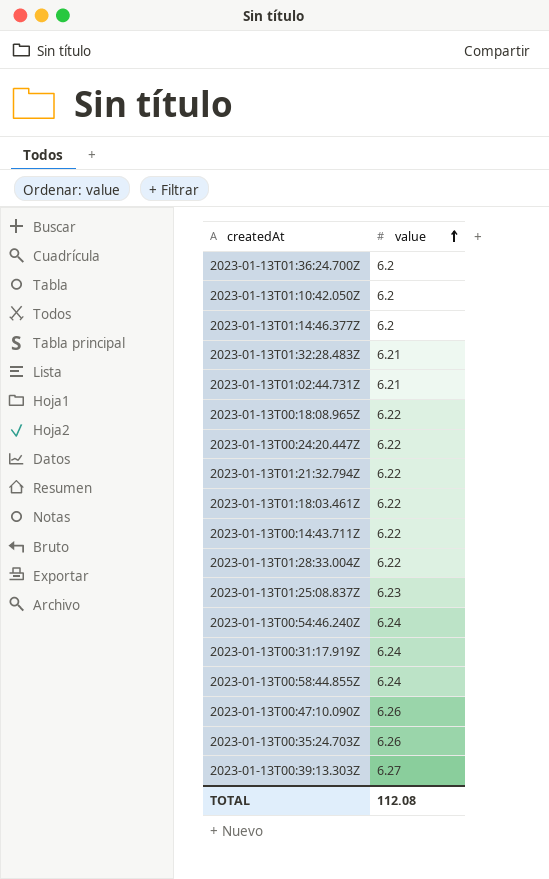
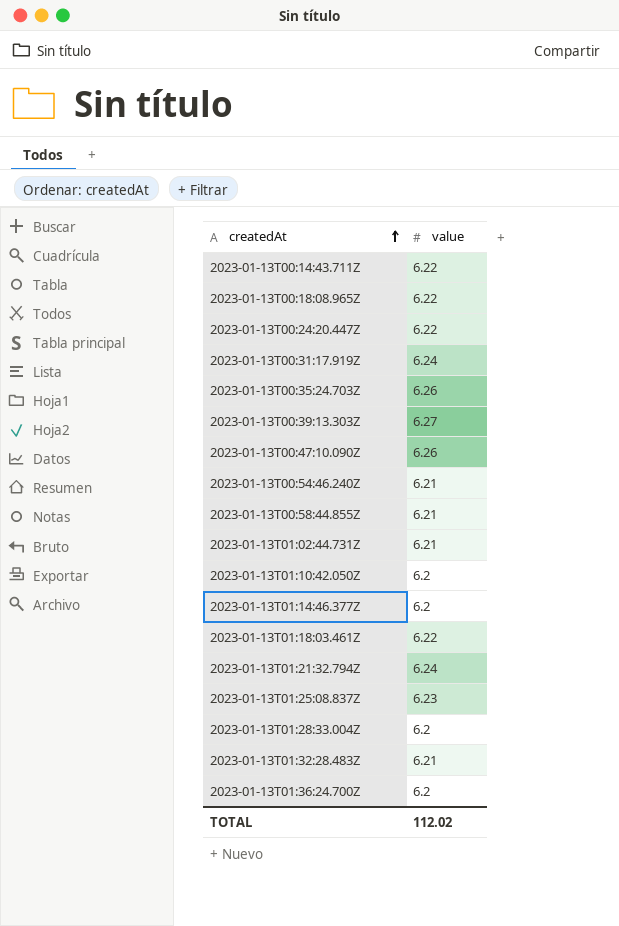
row order: value ascending -> createdAt ascending
2023-01-13T00:54:46.240Z | value: 6.24 -> 6.21
2023-01-13T00:58:44.855Z | value: 6.24 -> 6.21
2023-01-13T01:21:32.794Z | value: 6.22 -> 6.24
2023-01-13T01:28:33.004Z | value: 6.22 -> 6.2
TOTAL | value: 112.08 -> 112.02

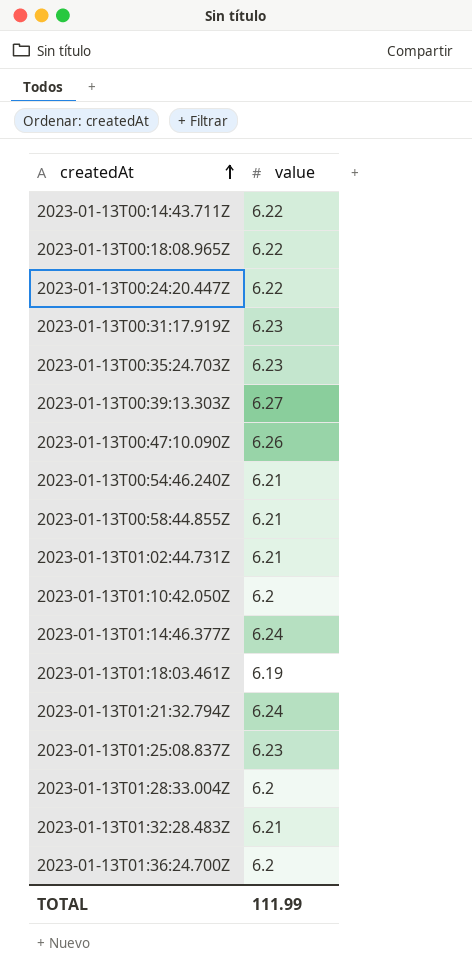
2023-01-13T00:31:17.919Z | value: 6.24 -> 6.23
2023-01-13T00:35:24.703Z | value: 6.26 -> 6.23
2023-01-13T01:14:46.377Z | value: 6.2 -> 6.24
2023-01-13T01:18:03.461Z | value: 6.22 -> 6.19
TOTAL | value: 112.02 -> 111.99

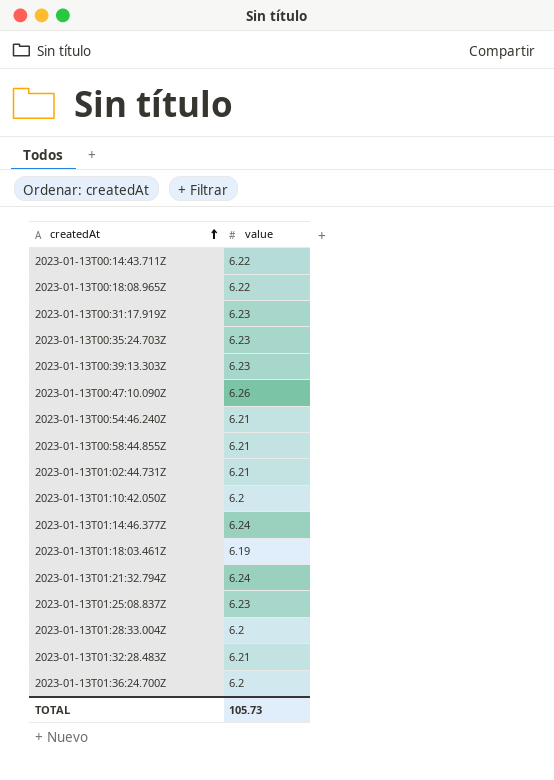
row 2023-01-13T00:24:20.447Z: 6.22 -> none
2023-01-13T00:39:13.303Z | value: 6.27 -> 6.23
TOTAL | value: 111.99 -> 105.73

